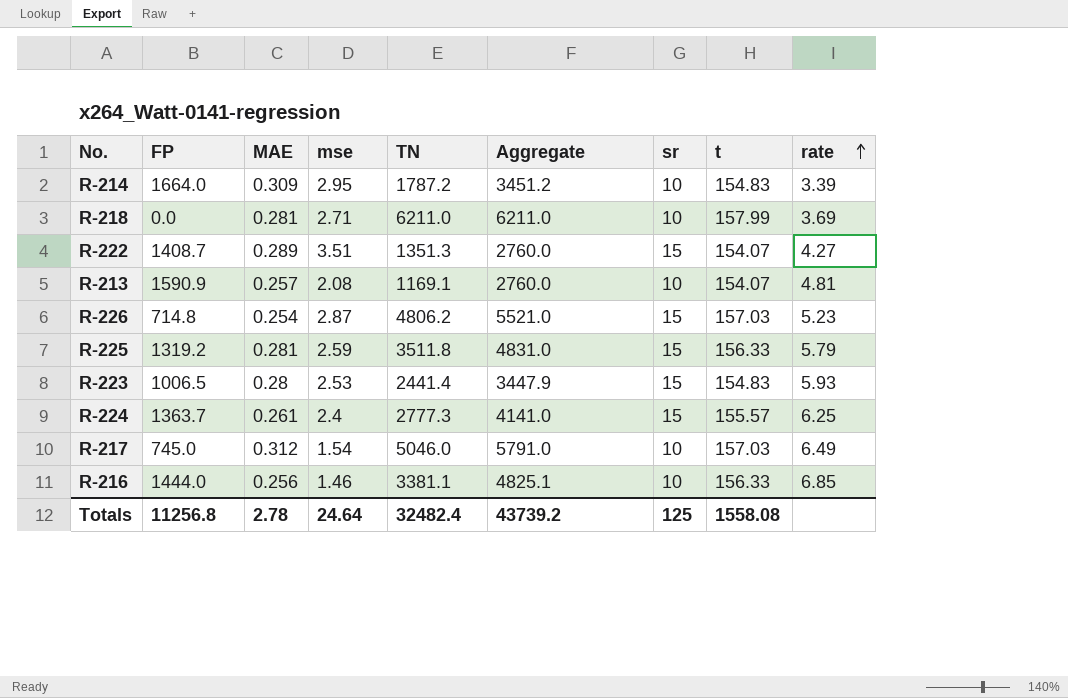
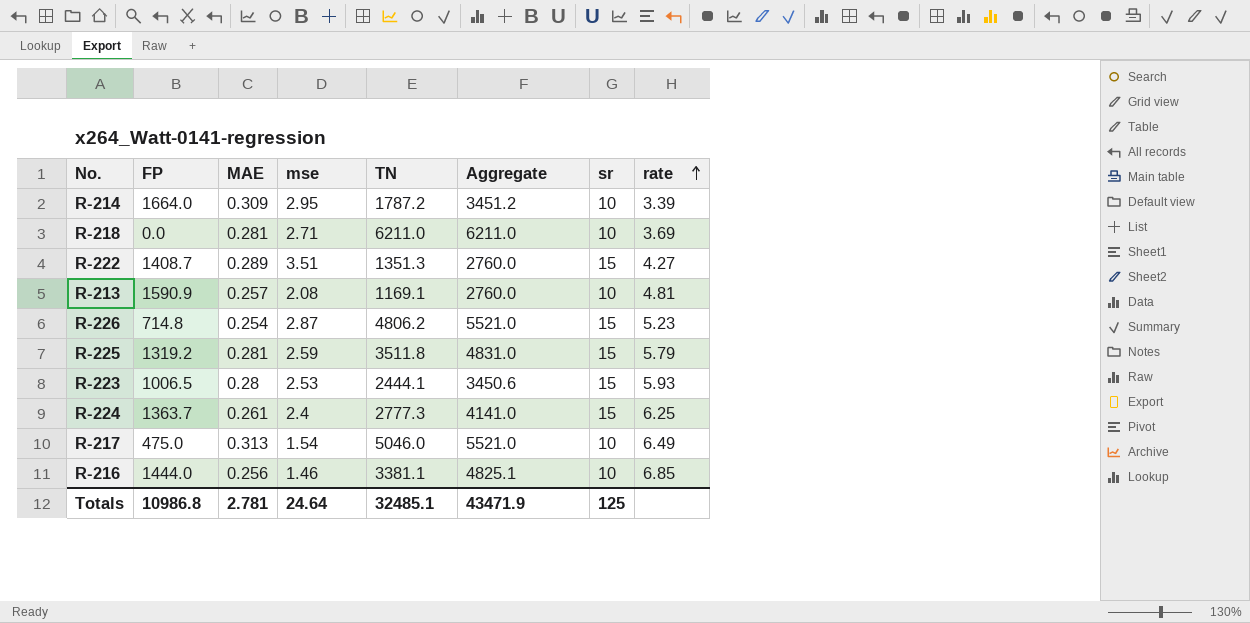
column t | position: 8 -> none
R-223 | TN: 2441.4 -> 2444.1
R-223 | Aggregate: 3447.9 -> 3450.6
R-217 | FP: 745.0 -> 475.0
R-217 | MAE: 0.312 -> 0.313
R-217 | Aggregate: 5791.0 -> 5521.0
Totals | FP: 11256.8 -> 10986.8
Totals | MAE: 2.78 -> 2.781
Totals | TN: 32482.4 -> 32485.1
Totals | Aggregate: 43739.2 -> 43471.9

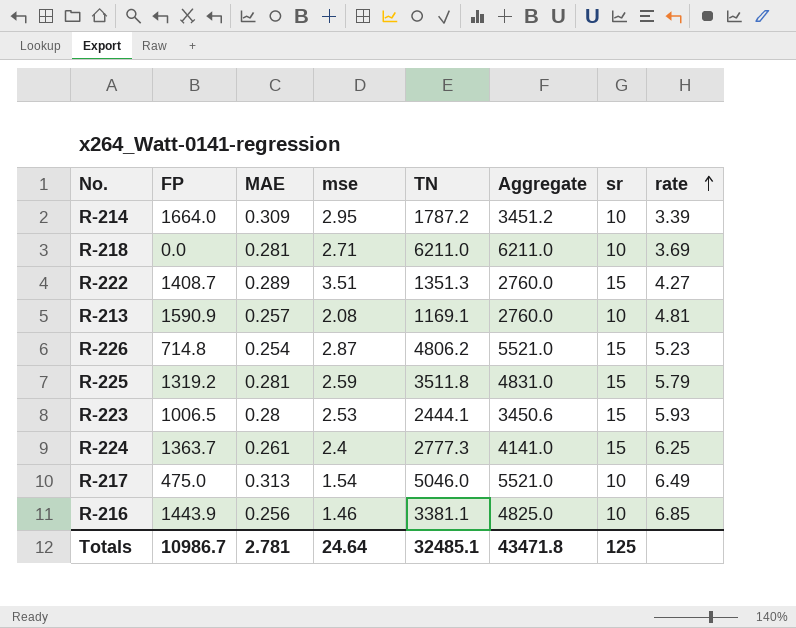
R-216 | FP: 1444.0 -> 1443.9
R-216 | Aggregate: 4825.1 -> 4825.0
Totals | FP: 10986.8 -> 10986.7
Totals | Aggregate: 43471.9 -> 43471.8

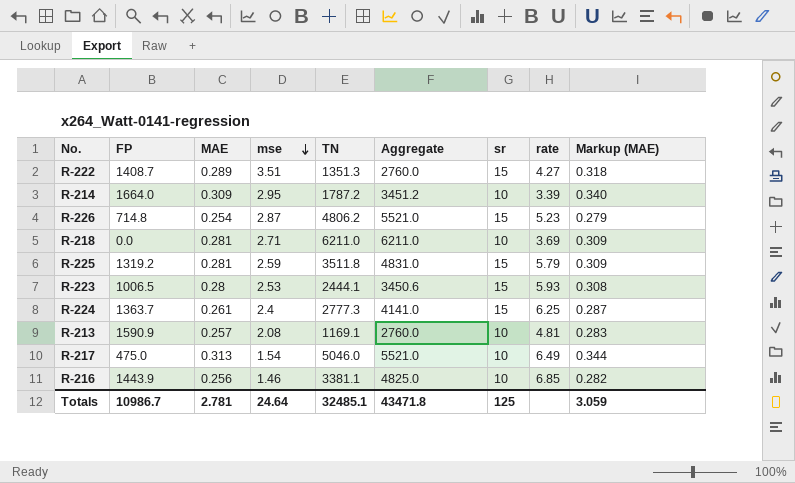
row order: rate ascending -> mse descending
column Markup (MAE) | formula: none -> [MAE] * 1.1

